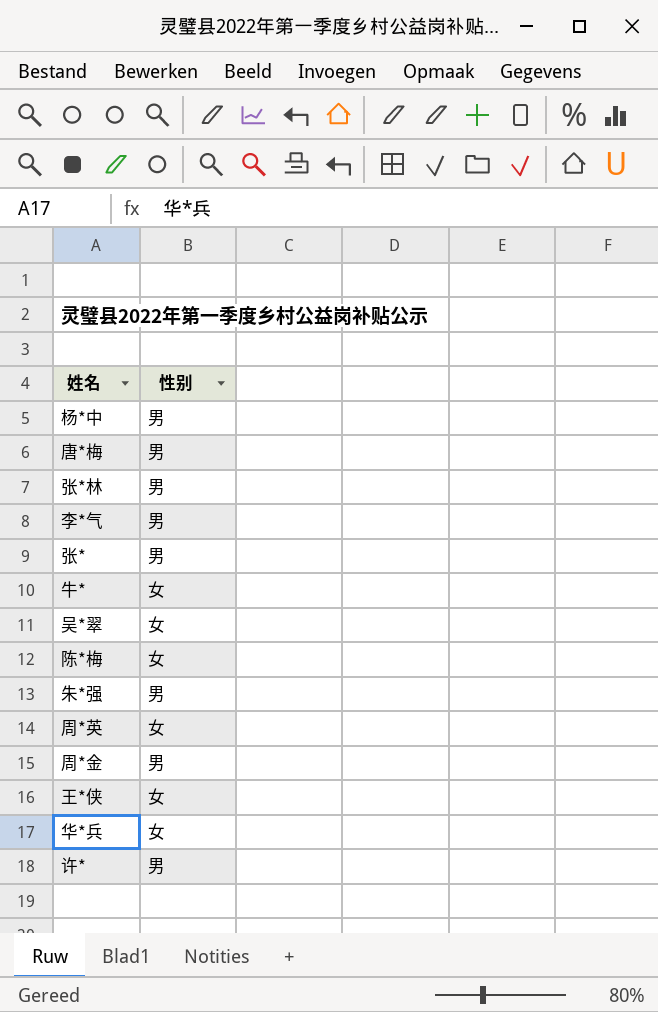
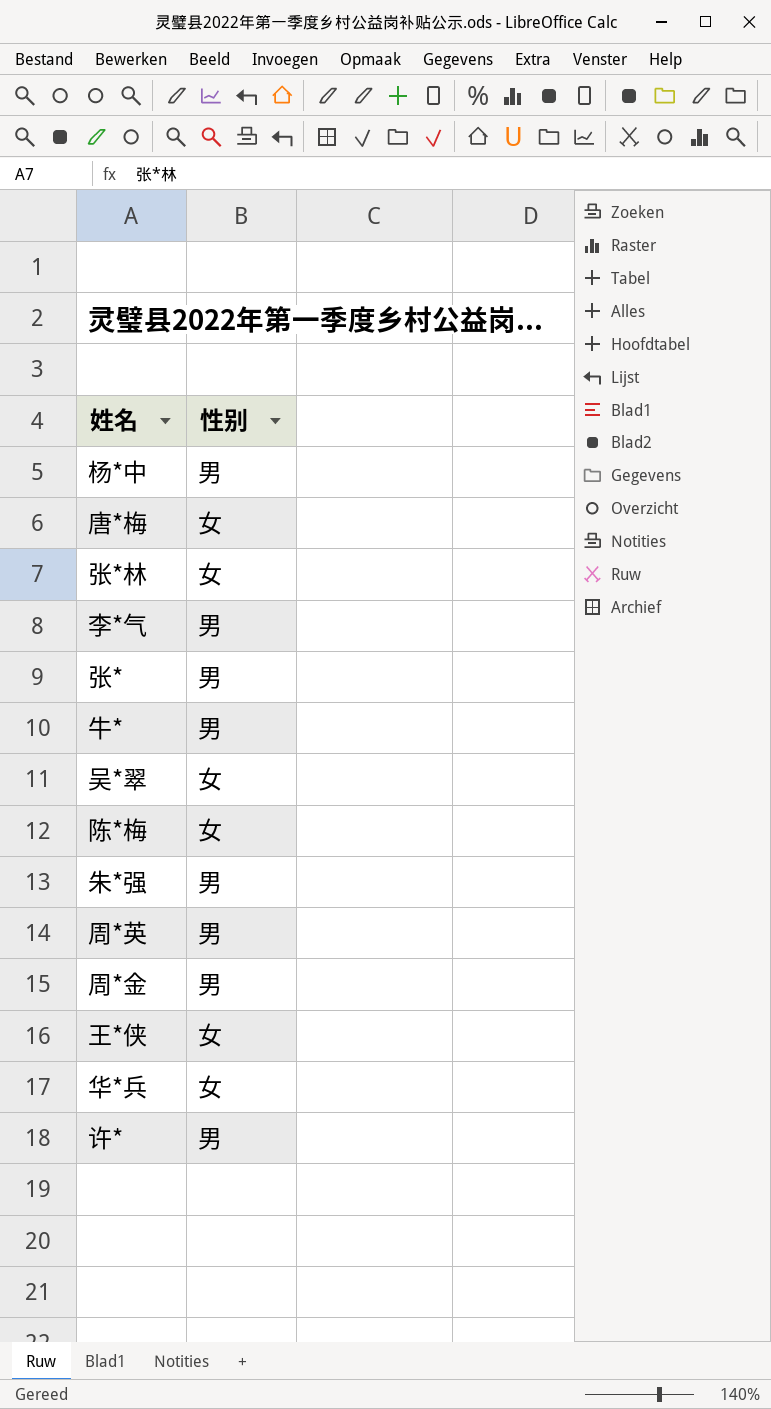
唐*梅 | 性别: 男 -> 女
张*林 | 性别: 男 -> 女
牛* | 性别: 女 -> 男
周*英 | 性别: 女 -> 男

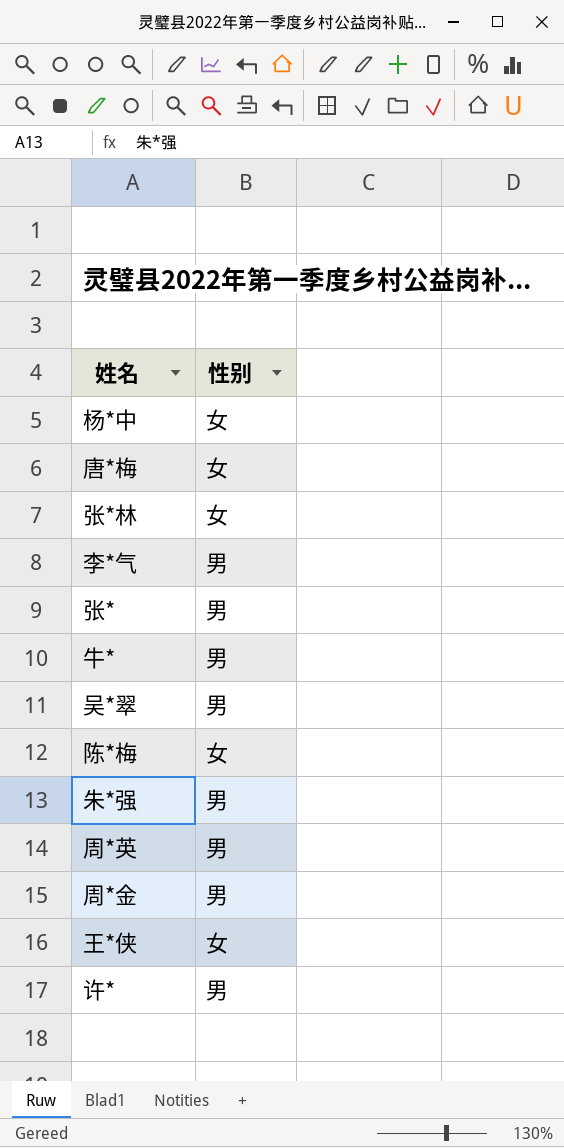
row 华*兵: 女 -> none
杨*中 | 性别: 男 -> 女
吴*翠 | 性别: 女 -> 男

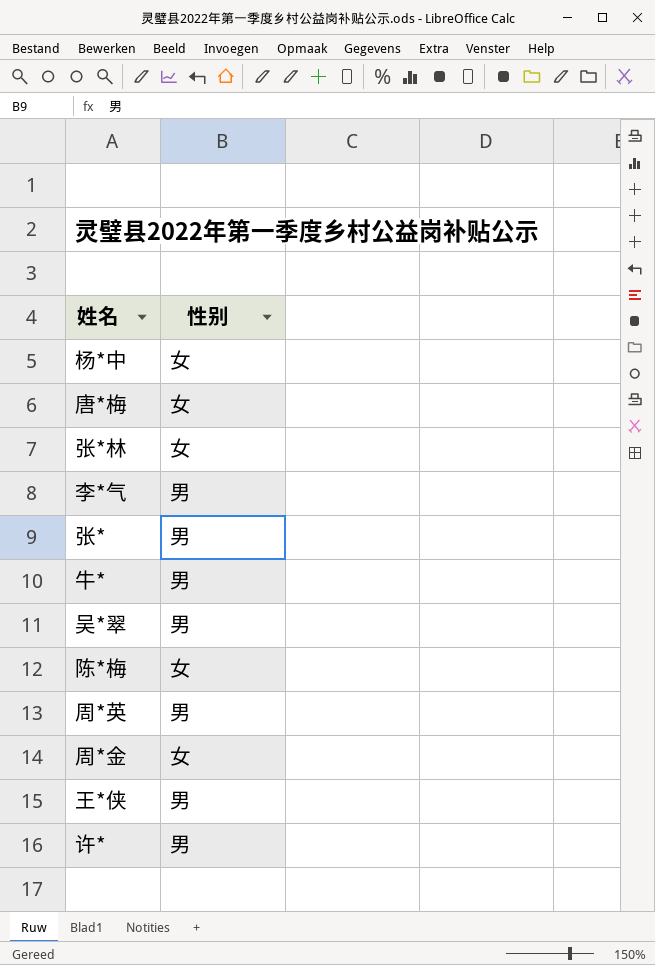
row 朱*强: 男 -> none
周*金 | 性别: 男 -> 女
王*侠 | 性别: 女 -> 男

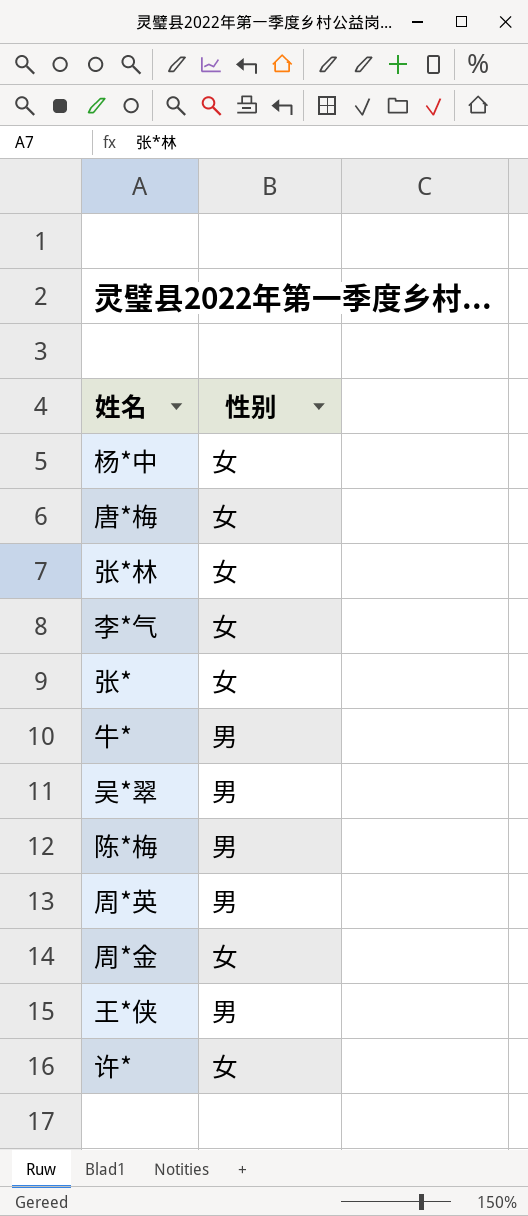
李*气 | 性别: 男 -> 女
张* | 性别: 男 -> 女
陈*梅 | 性别: 女 -> 男
许* | 性别: 男 -> 女

